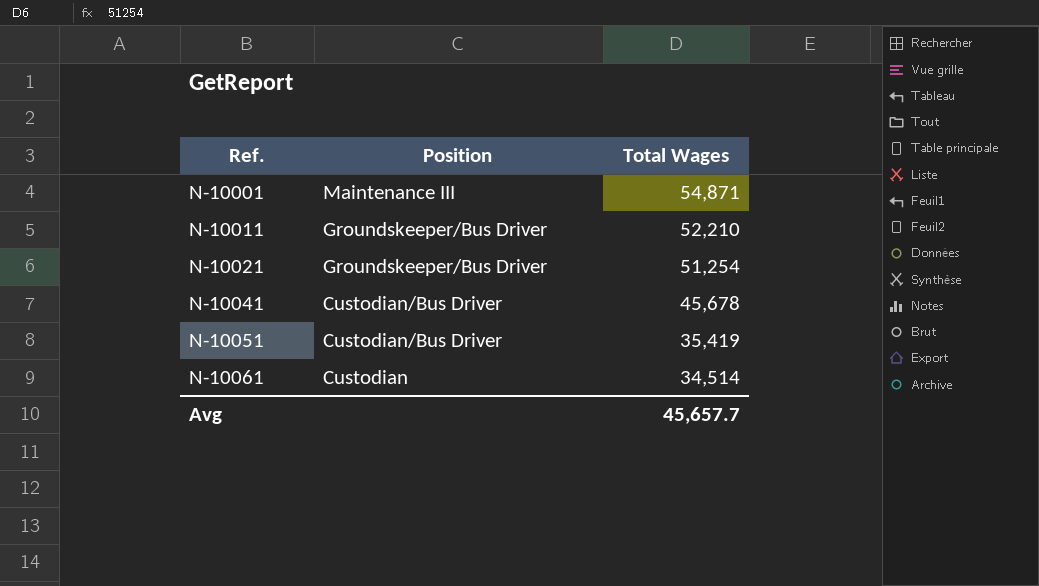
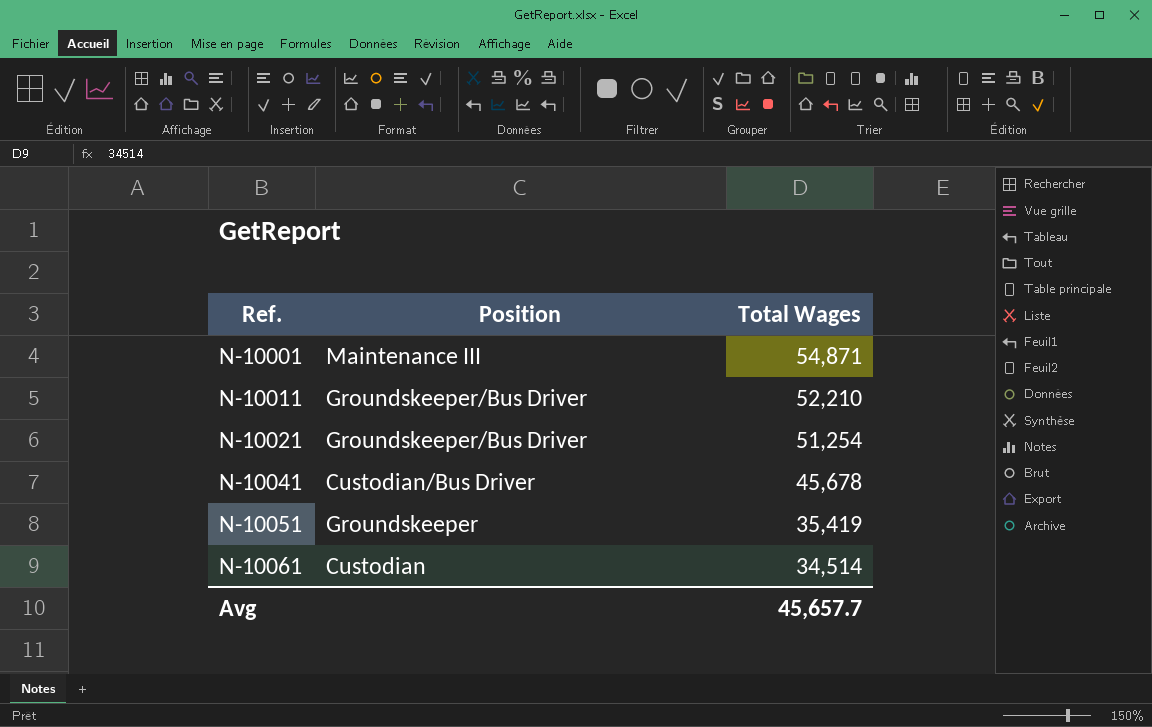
N-10051 | Position: Custodian/Bus Driver -> Groundskeeper

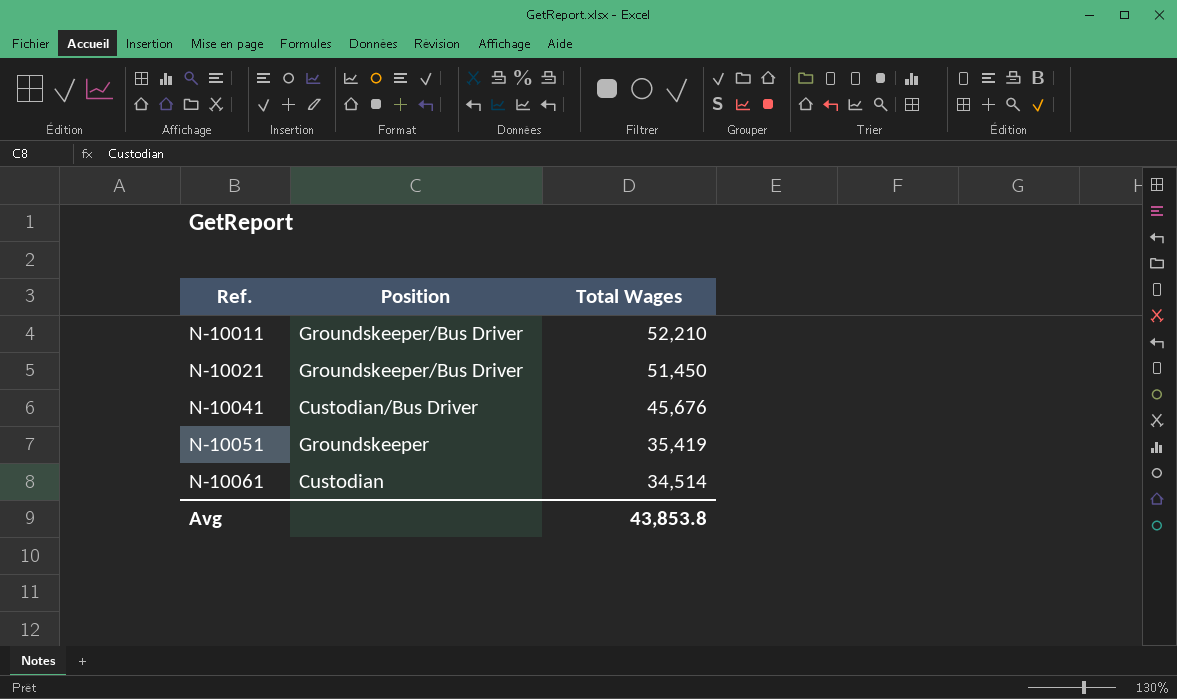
row N-10001: Maintenance III | 54,871 -> none
N-10021 | Total Wages: 51,254 -> 51,450
N-10041 | Total Wages: 45,678 -> 45,676
Avg | Total Wages: 45,657.7 -> 43,853.8

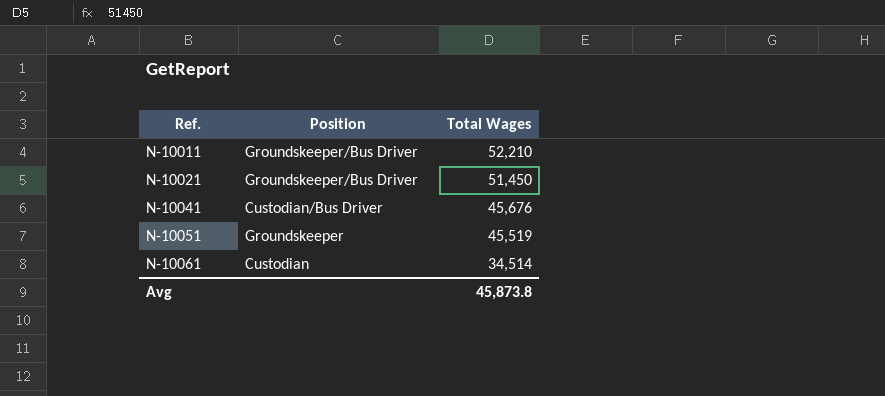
N-10051 | Total Wages: 35,419 -> 45,519
Avg | Total Wages: 43,853.8 -> 45,873.8

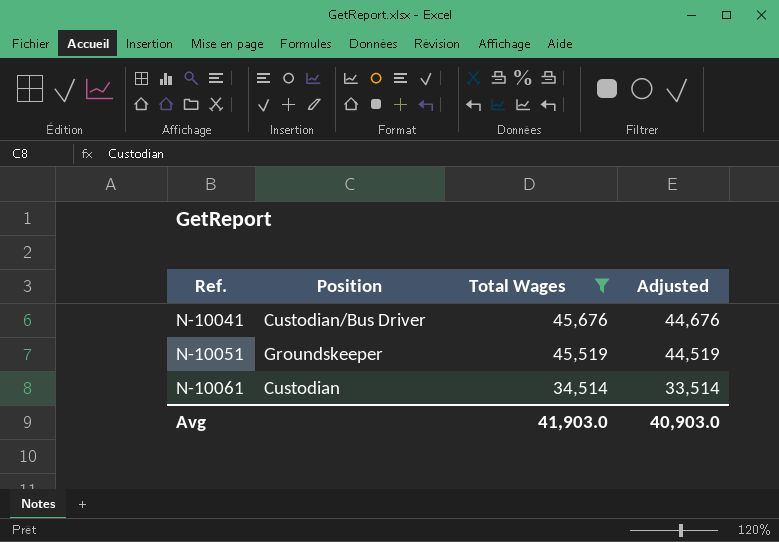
filter: none -> Total Wages <= 45,676
column Adjusted | formula: none -> [Total Wages] - 1000
Avg | Total Wages: 45,873.8 -> 41,903.0

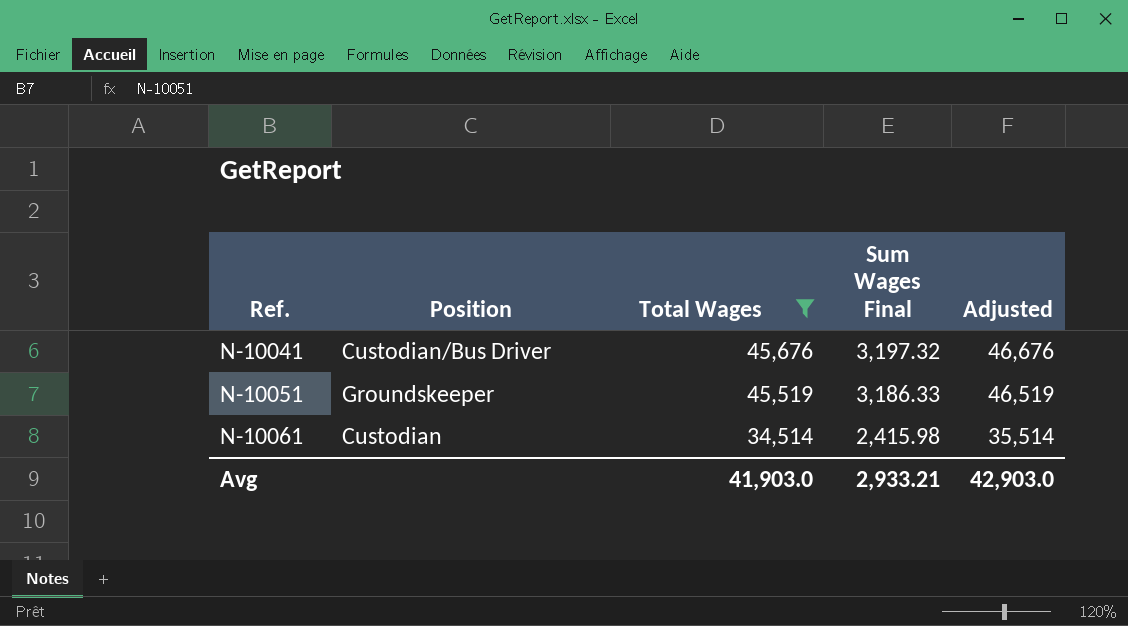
column Sum Wages Final | formula: none -> [Total Wages] * 0.07
column Adjusted | formula: [Total Wages] - 1000 -> [Total Wages] + 1000
Avg | Adjusted: 40,903.0 -> 42,903.0

